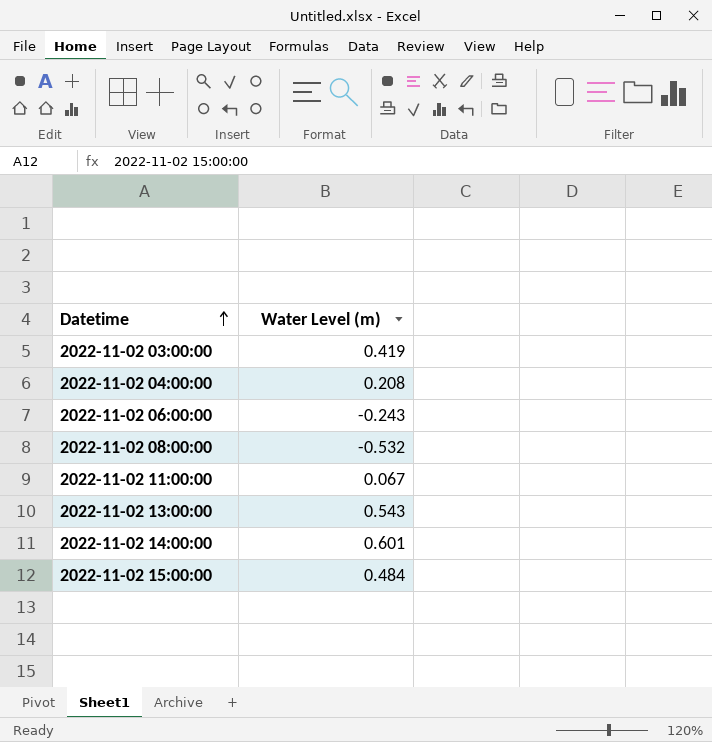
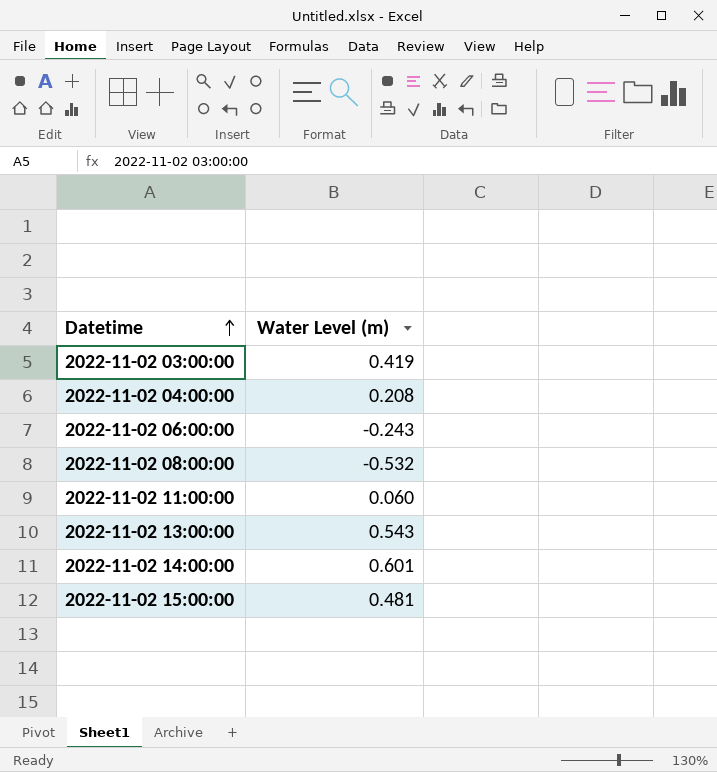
2022-11-02 11:00:00 | Water Level (m): 0.067 -> 0.060
2022-11-02 15:00:00 | Water Level (m): 0.484 -> 0.481

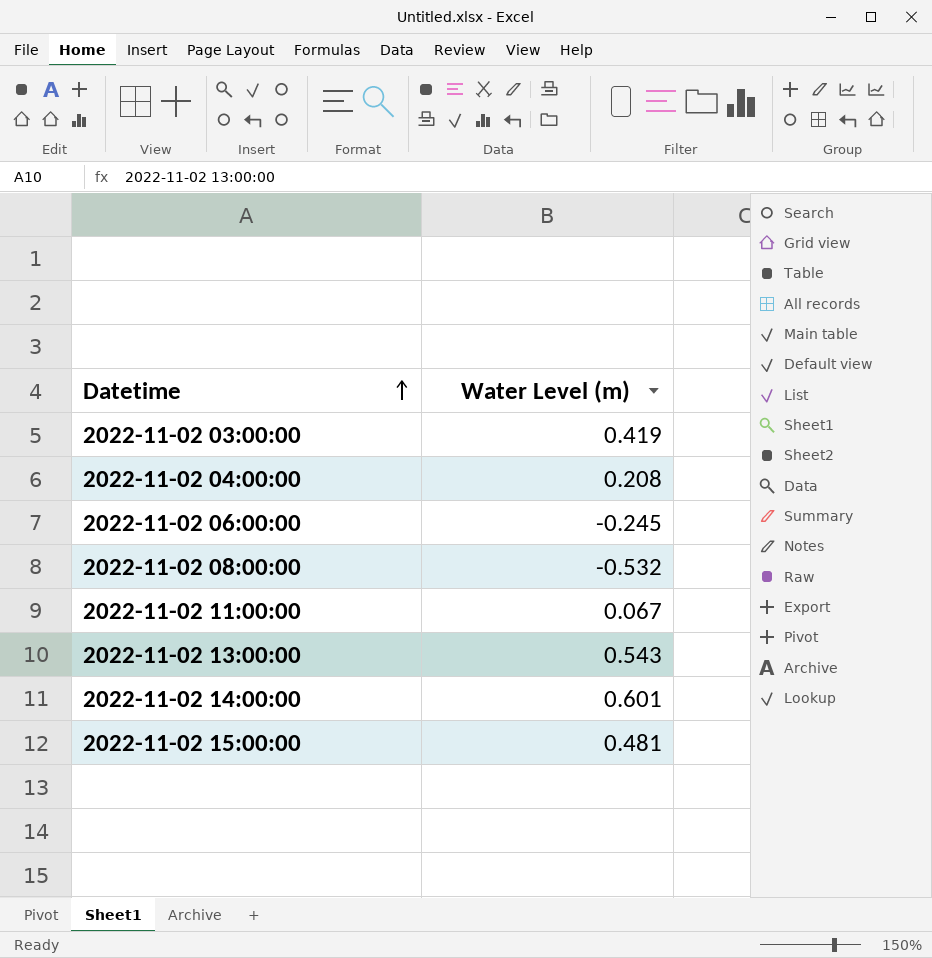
2022-11-02 06:00:00 | Water Level (m): -0.243 -> -0.245
2022-11-02 11:00:00 | Water Level (m): 0.060 -> 0.067

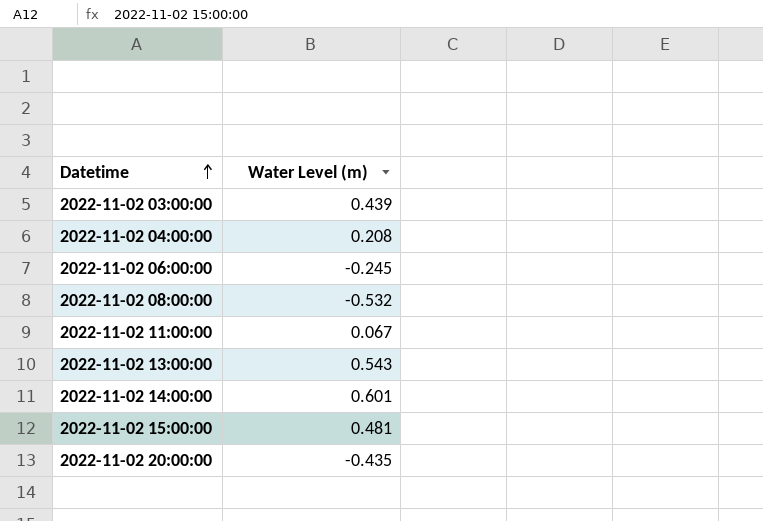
2022-11-02 03:00:00 | Water Level (m): 0.419 -> 0.439
row 2022-11-02 20:00:00: none -> -0.435

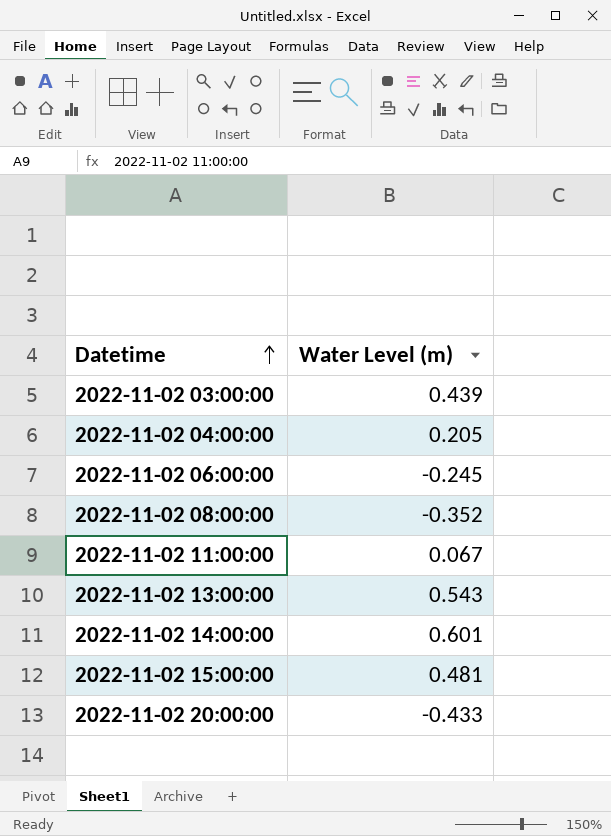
2022-11-02 04:00:00 | Water Level (m): 0.208 -> 0.205
2022-11-02 08:00:00 | Water Level (m): -0.532 -> -0.352
2022-11-02 20:00:00 | Water Level (m): -0.435 -> -0.433

